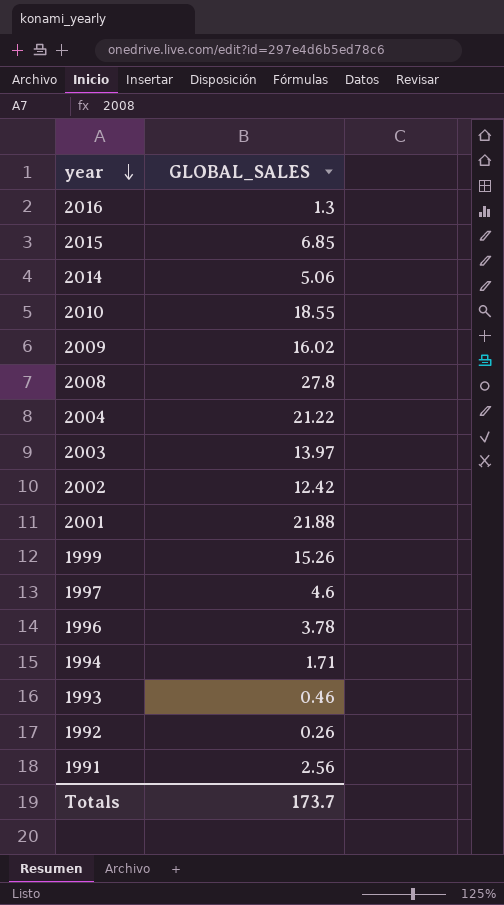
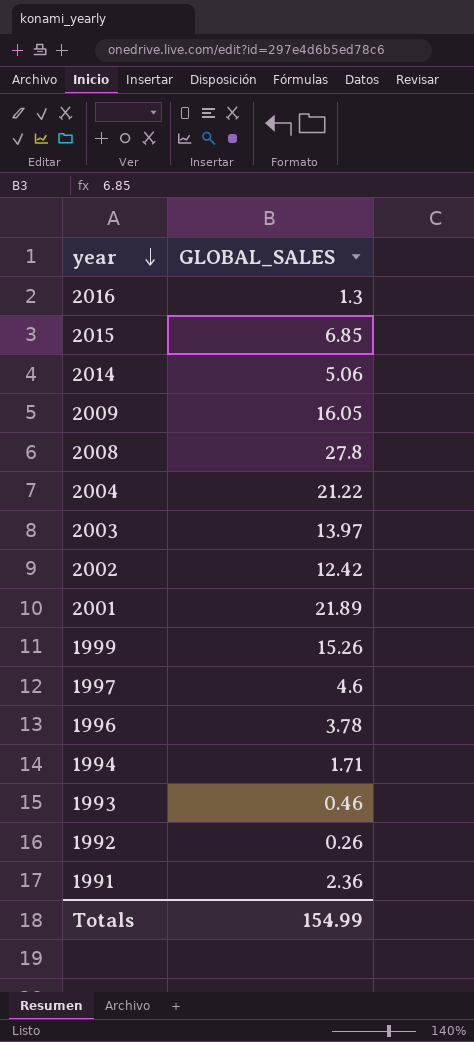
row 2010: 18.55 -> none
2009 | GLOBAL_SALES: 16.02 -> 16.05
2001 | GLOBAL_SALES: 21.88 -> 21.89
1991 | GLOBAL_SALES: 2.56 -> 2.36
Totals | GLOBAL_SALES: 173.7 -> 154.99

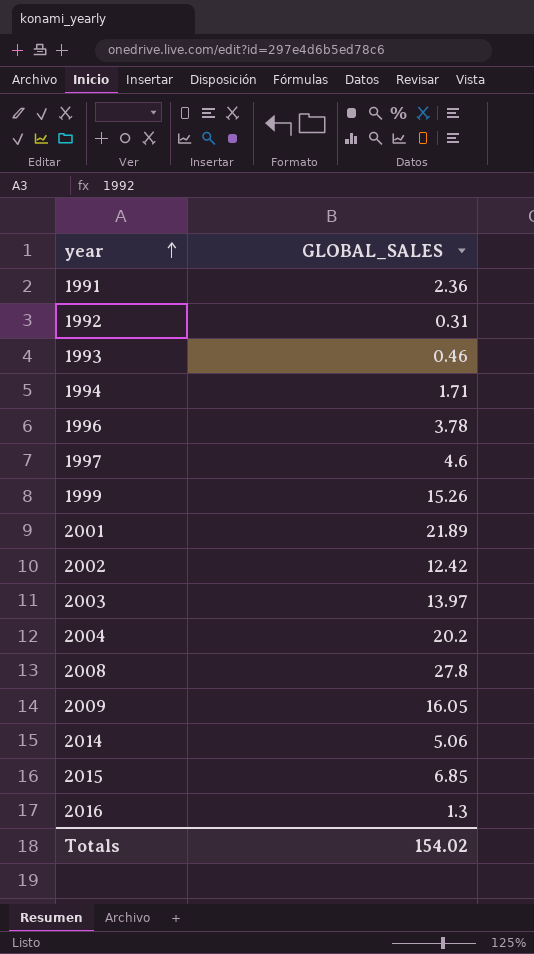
row order: year descending -> year ascending
1992 | GLOBAL_SALES: 0.26 -> 0.31
2004 | GLOBAL_SALES: 21.22 -> 20.2
Totals | GLOBAL_SALES: 154.99 -> 154.02

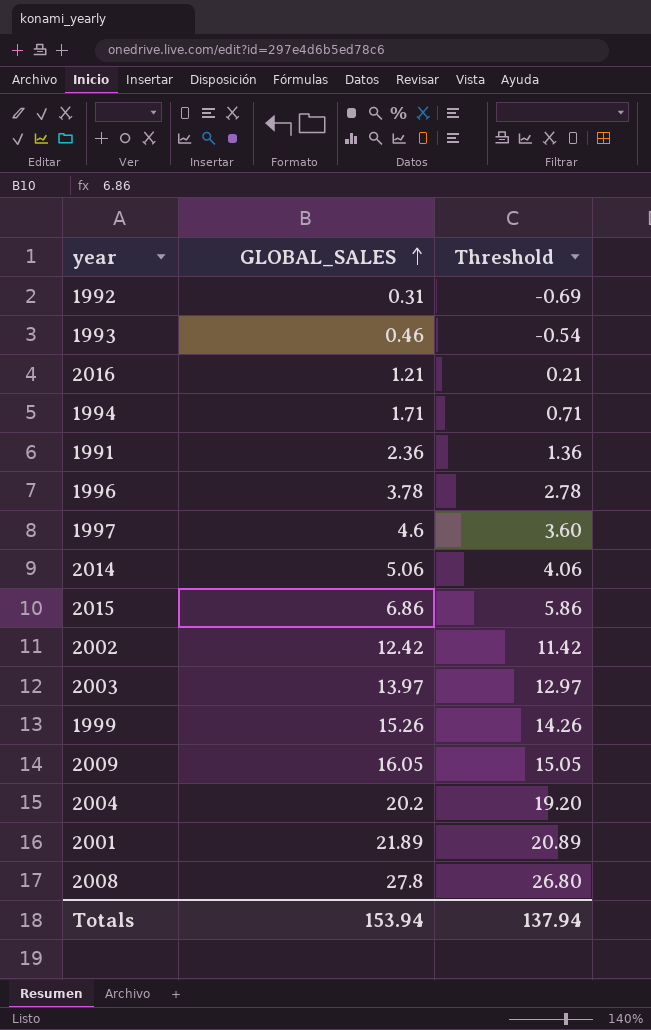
row order: year ascending -> GLOBAL_SALES ascending
column Threshold | formula: none -> [GLOBAL_SALES] - 1
2016 | GLOBAL_SALES: 1.3 -> 1.21
2015 | GLOBAL_SALES: 6.85 -> 6.86
Totals | GLOBAL_SALES: 154.02 -> 153.94

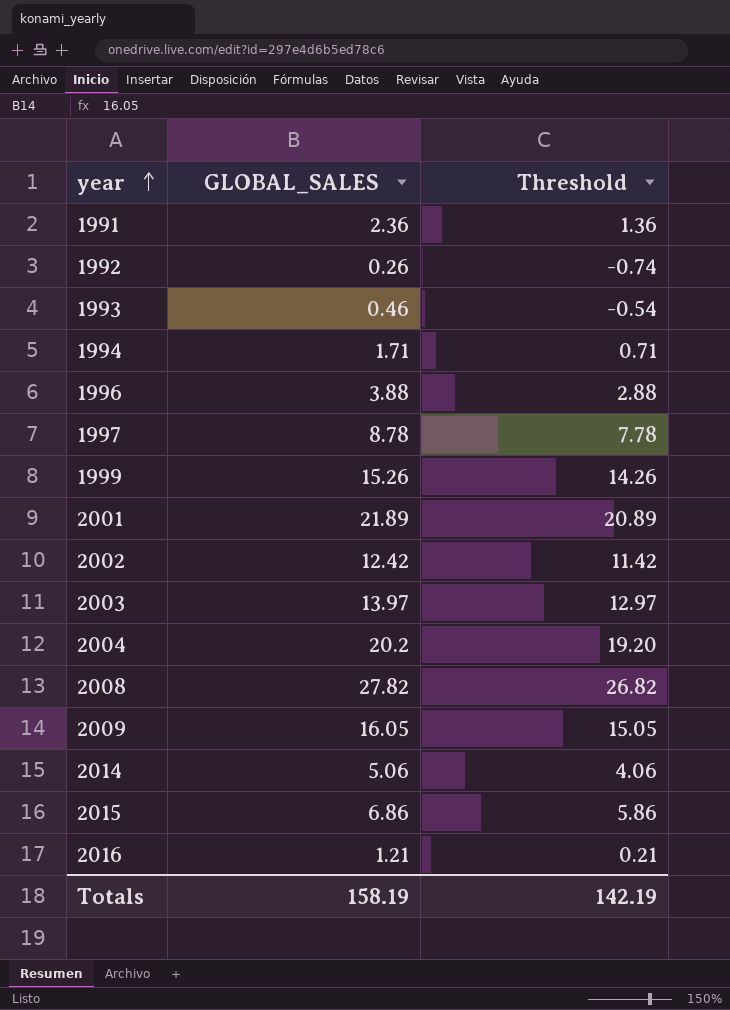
row order: GLOBAL_SALES ascending -> year ascending
1992 | GLOBAL_SALES: 0.31 -> 0.26
1992 | Threshold: -0.69 -> -0.74
1996 | GLOBAL_SALES: 3.78 -> 3.88
1996 | Threshold: 2.78 -> 2.88
1997 | GLOBAL_SALES: 4.6 -> 8.78
1997 | Threshold: 3.60 -> 7.78
2008 | GLOBAL_SALES: 27.8 -> 27.82
2008 | Threshold: 26.80 -> 26.82
Totals | GLOBAL_SALES: 153.94 -> 158.19
Totals | Threshold: 137.94 -> 142.19

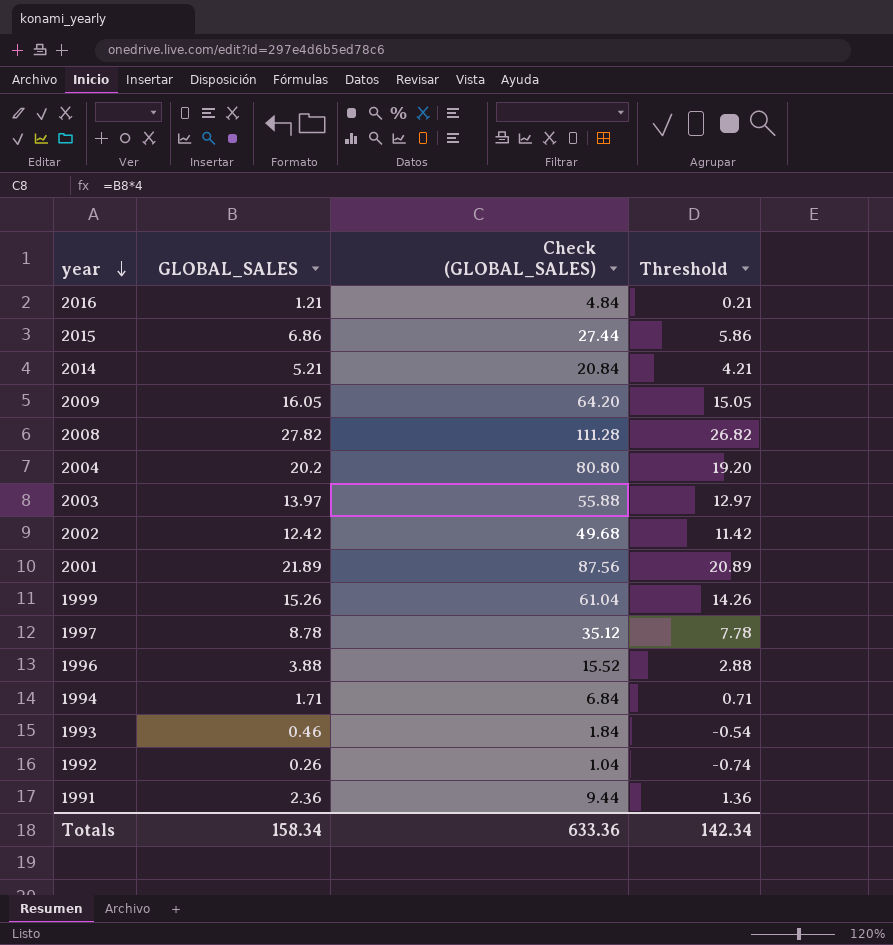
row order: year ascending -> year descending
column Check (GLOBAL_SALES) | formula: none -> [GLOBAL_SALES] * 4
2014 | GLOBAL_SALES: 5.06 -> 5.21
2014 | Threshold: 4.06 -> 4.21
Totals | GLOBAL_SALES: 158.19 -> 158.34
Totals | Threshold: 142.19 -> 142.34

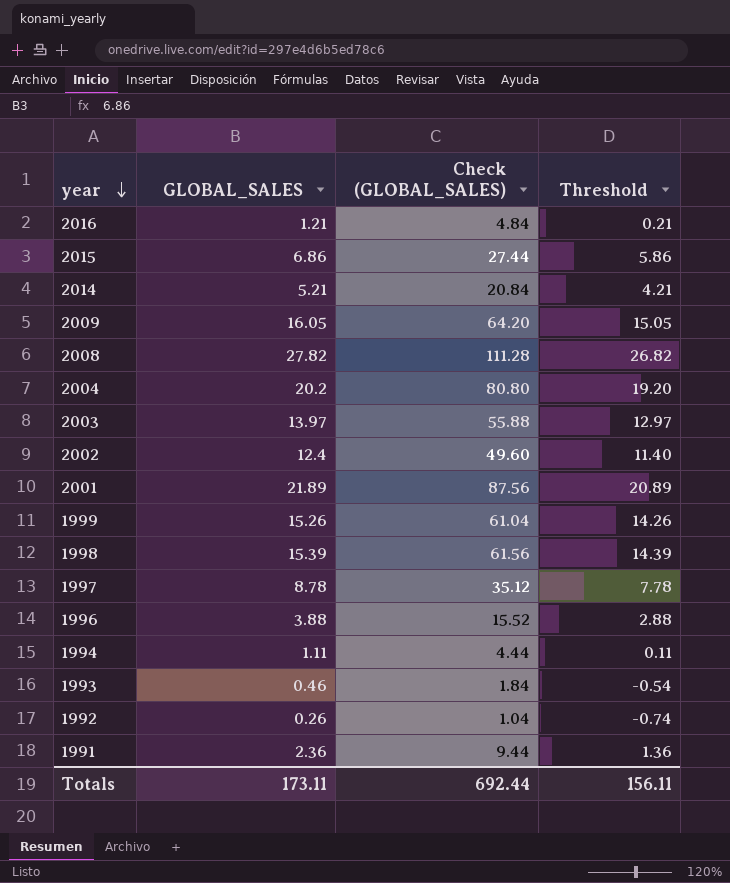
2002 | GLOBAL_SALES: 12.42 -> 12.4
2002 | Check (GLOBAL_SALES): 49.68 -> 49.60
2002 | Threshold: 11.42 -> 11.40
row 1998: none -> 15.39 | 61.56 | 14.39
1994 | GLOBAL_SALES: 1.71 -> 1.11
1994 | Check (GLOBAL_SALES): 6.84 -> 4.44
1994 | Threshold: 0.71 -> 0.11
Totals | GLOBAL_SALES: 158.34 -> 173.11
Totals | Check (GLOBAL_SALES): 633.36 -> 692.44
Totals | Threshold: 142.34 -> 156.11

